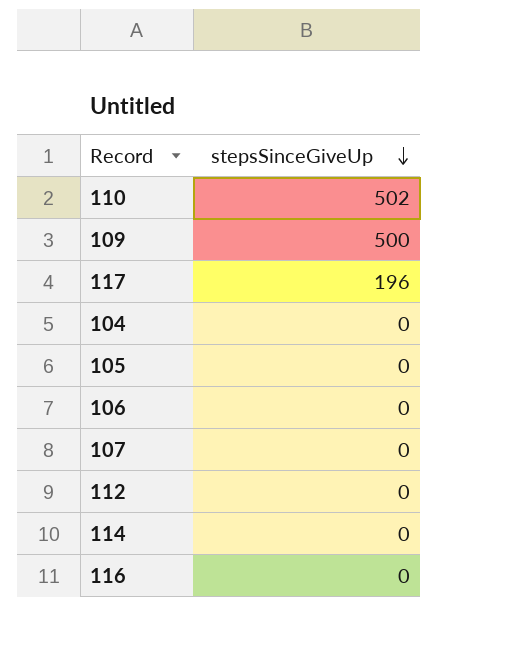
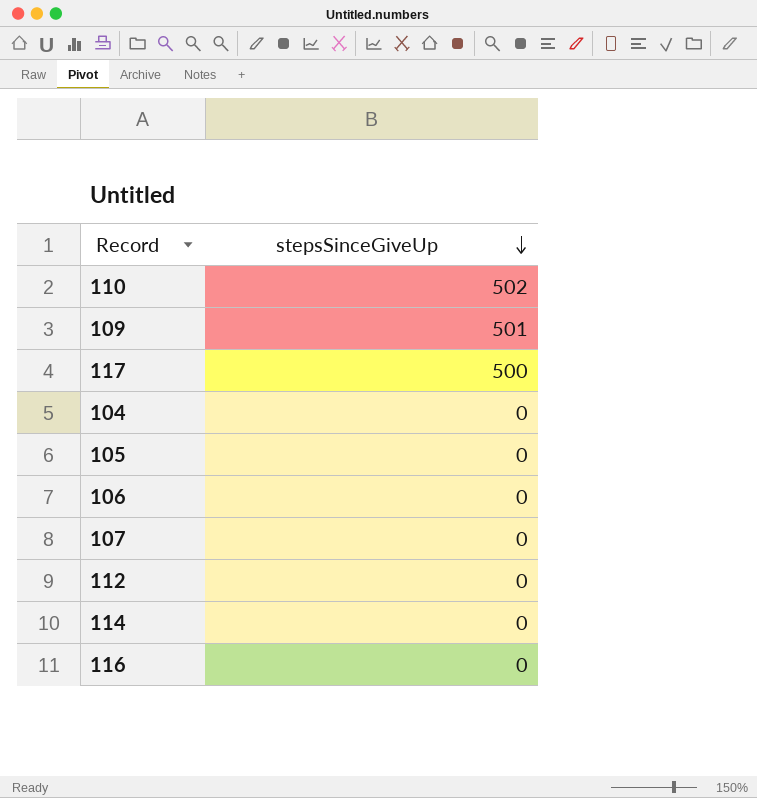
109 | stepsSinceGiveUp: 500 -> 501
117 | stepsSinceGiveUp: 196 -> 500

